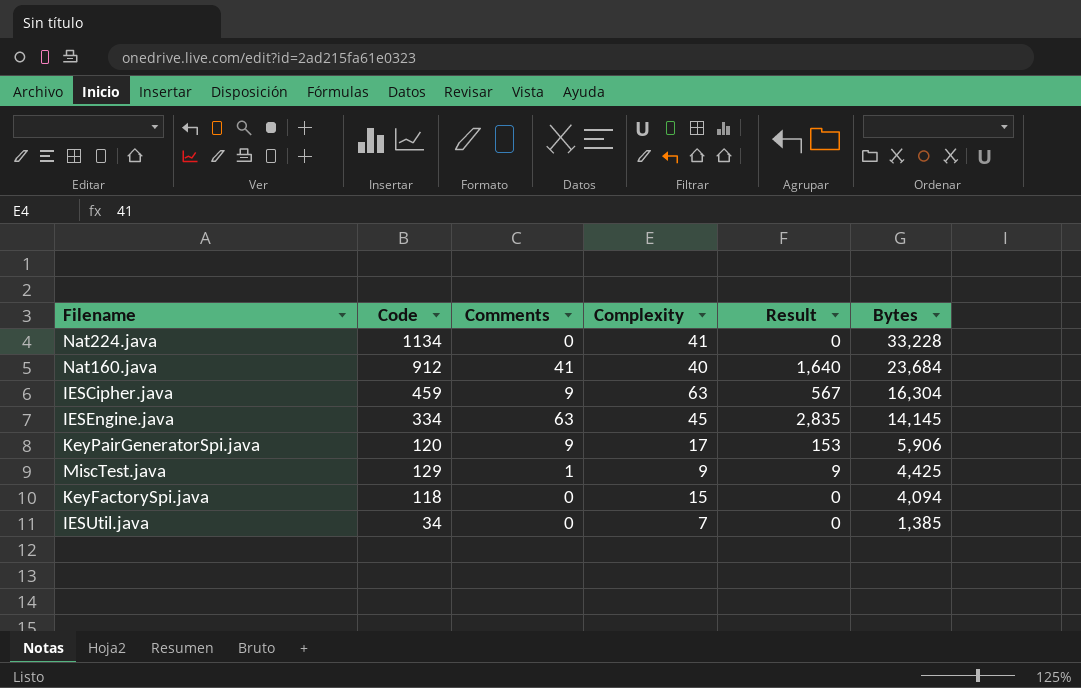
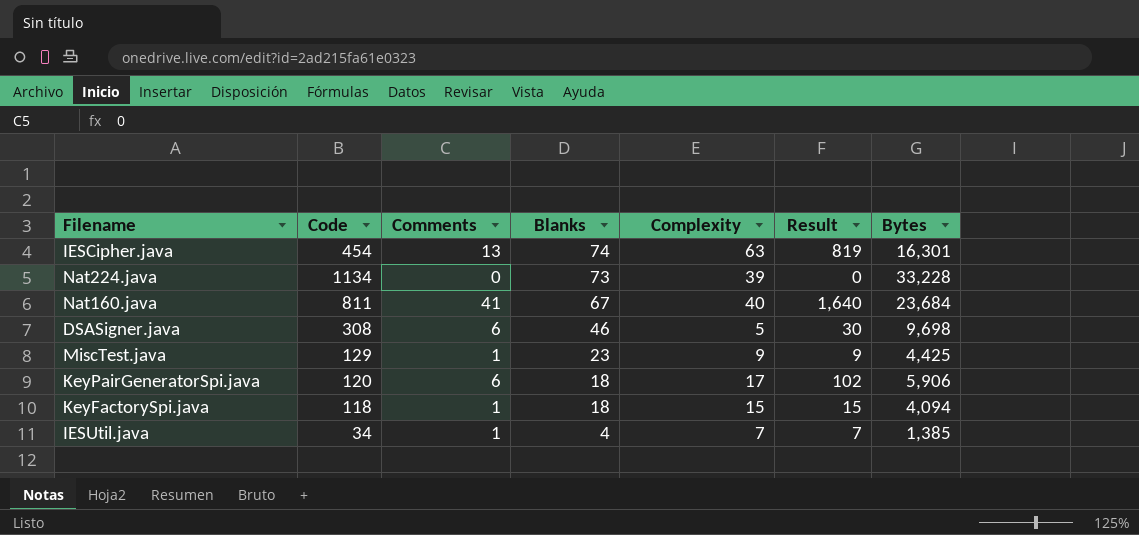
row order: Bytes descending -> Blanks descending
column Blanks | position: none -> 4
row IESEngine.java: 334 | 63 | 45 | 2,835 | 14,145 -> none
IESCipher.java | Code: 459 -> 454
IESCipher.java | Comments: 9 -> 13
IESCipher.java | Result: 567 -> 819
IESCipher.java | Bytes: 16,304 -> 16,301
Nat224.java | Complexity: 41 -> 39
Nat160.java | Code: 912 -> 811
row DSASigner.java: none -> 308 | 6 | 46 | 5 | 30 | 9,698
KeyPairGeneratorSpi.java | Comments: 9 -> 6
KeyPairGeneratorSpi.java | Result: 153 -> 102
KeyFactorySpi.java | Comments: 0 -> 1
KeyFactorySpi.java | Result: 0 -> 15
IESUtil.java | Comments: 0 -> 1
IESUtil.java | Result: 0 -> 7

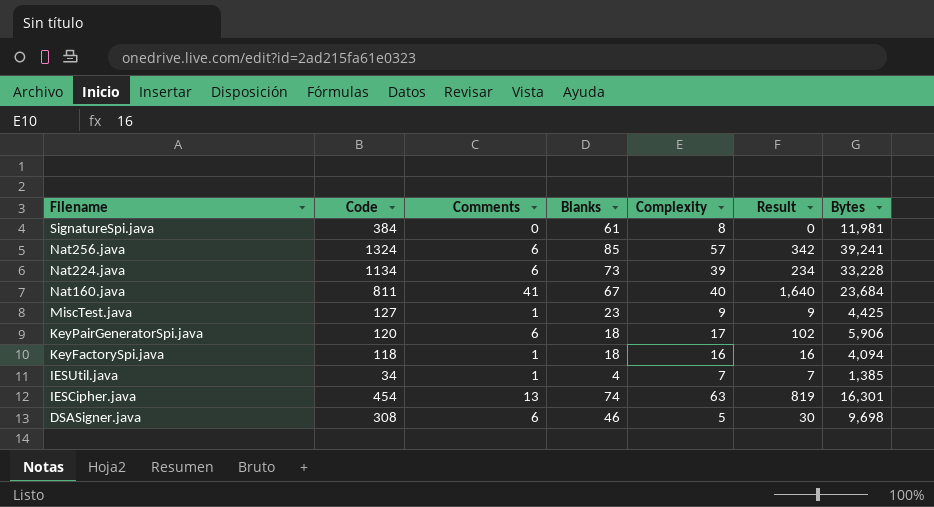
row order: Blanks descending -> Filename descending
row SignatureSpi.java: none -> 384 | 0 | 61 | 8 | 0 | 11,981
row Nat256.java: none -> 1324 | 6 | 85 | 57 | 342 | 39,241
Nat224.java | Comments: 0 -> 6
Nat224.java | Result: 0 -> 234
MiscTest.java | Code: 129 -> 127
KeyFactorySpi.java | Complexity: 15 -> 16
KeyFactorySpi.java | Result: 15 -> 16

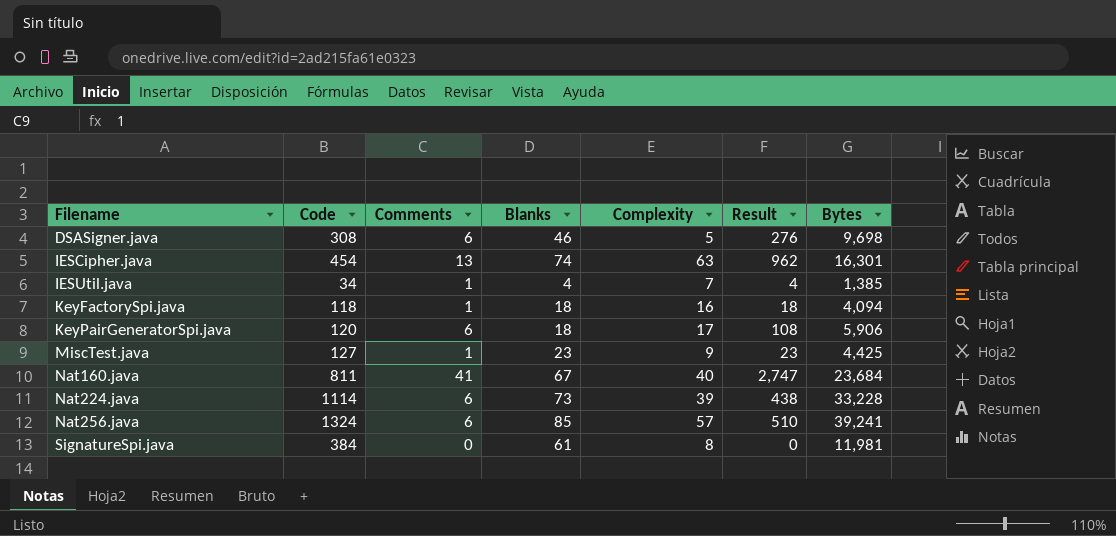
row order: Filename descending -> Filename ascending
column Result | formula: [Comments] * [Complexity] -> [Comments] * [Blanks]
Nat224.java | Code: 1134 -> 1114

